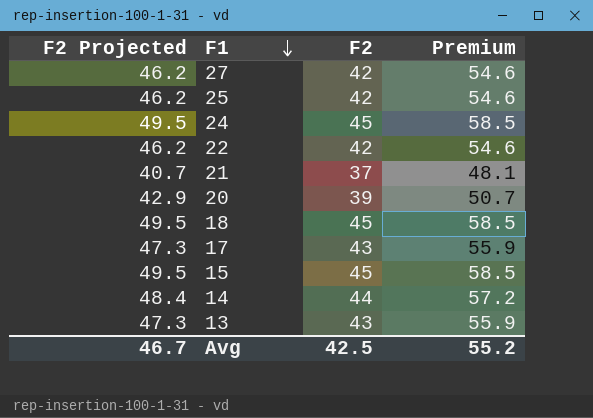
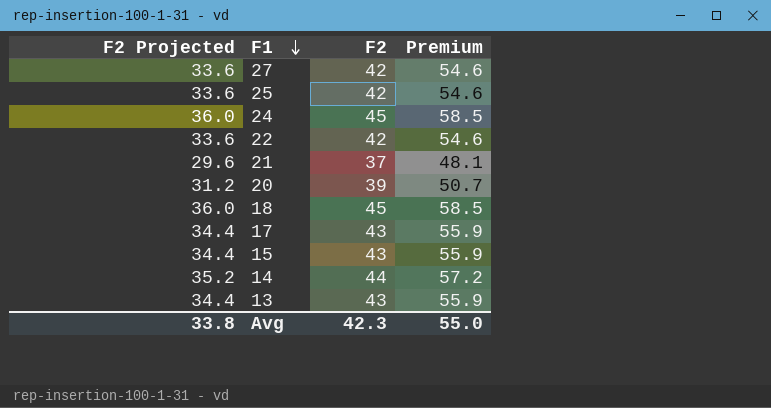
column F2 Projected | formula: [F2] * 1.1 -> [F2] * 0.8
15 | F2: 45 -> 43
15 | Premium: 58.5 -> 55.9
Avg | F2 Projected: 46.7 -> 33.8
Avg | F2: 42.5 -> 42.3
Avg | Premium: 55.2 -> 55.0

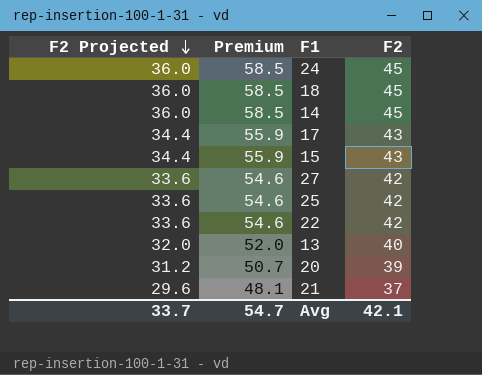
row order: F1 descending -> F2 Projected descending
column Premium | position: 4 -> 2
14 | F2 Projected: 35.2 -> 36.0
14 | Premium: 57.2 -> 58.5
14 | F2: 44 -> 45
13 | F2 Projected: 34.4 -> 32.0
13 | Premium: 55.9 -> 52.0
13 | F2: 43 -> 40
Avg | F2 Projected: 33.8 -> 33.7
Avg | Premium: 55.0 -> 54.7
Avg | F2: 42.3 -> 42.1

